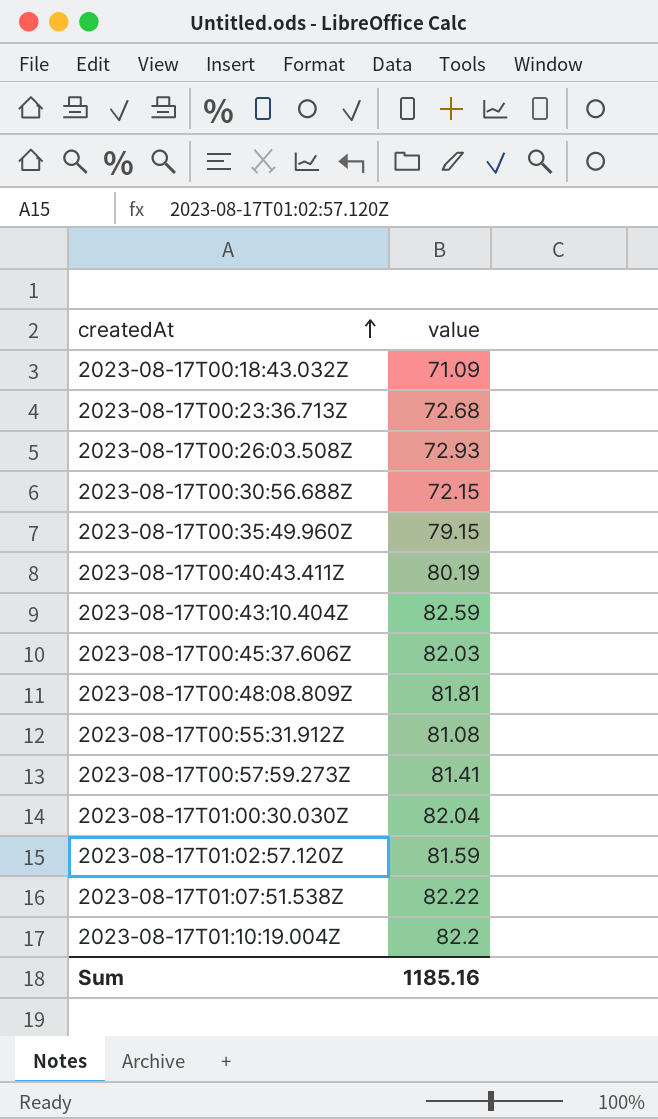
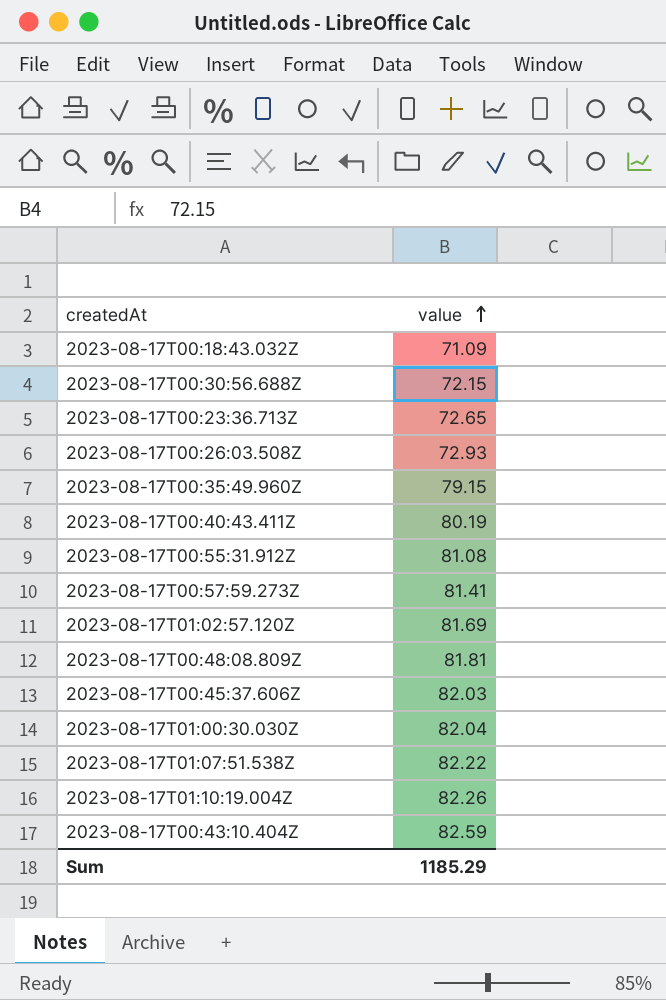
row order: createdAt ascending -> value ascending
2023-08-17T00:23:36.713Z | value: 72.68 -> 72.65
2023-08-17T01:02:57.120Z | value: 81.59 -> 81.69
2023-08-17T01:10:19.004Z | value: 82.2 -> 82.26
Sum | value: 1185.16 -> 1185.29

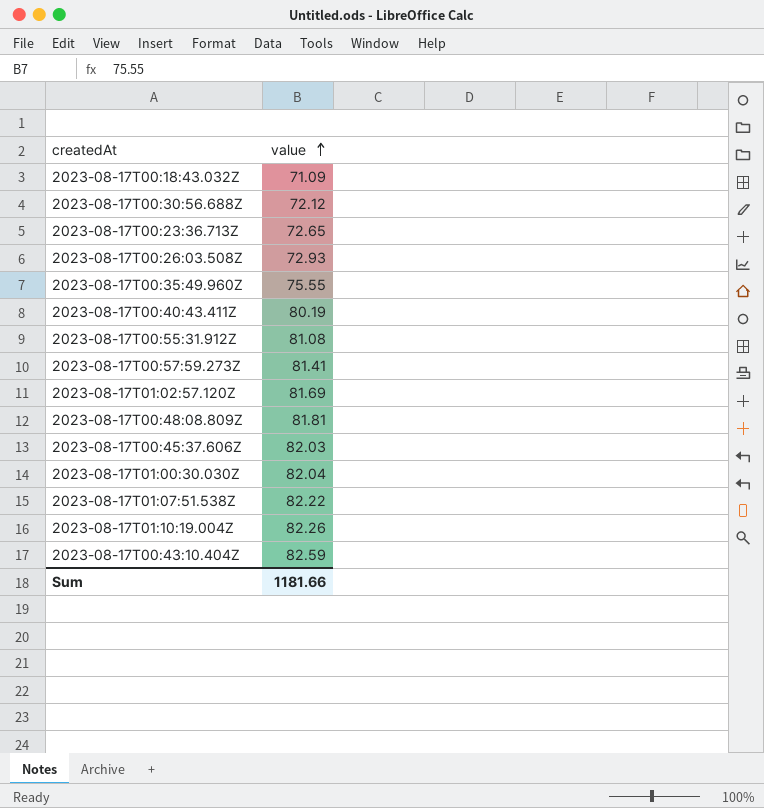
2023-08-17T00:30:56.688Z | value: 72.15 -> 72.12
2023-08-17T00:35:49.960Z | value: 79.15 -> 75.55
Sum | value: 1185.29 -> 1181.66

